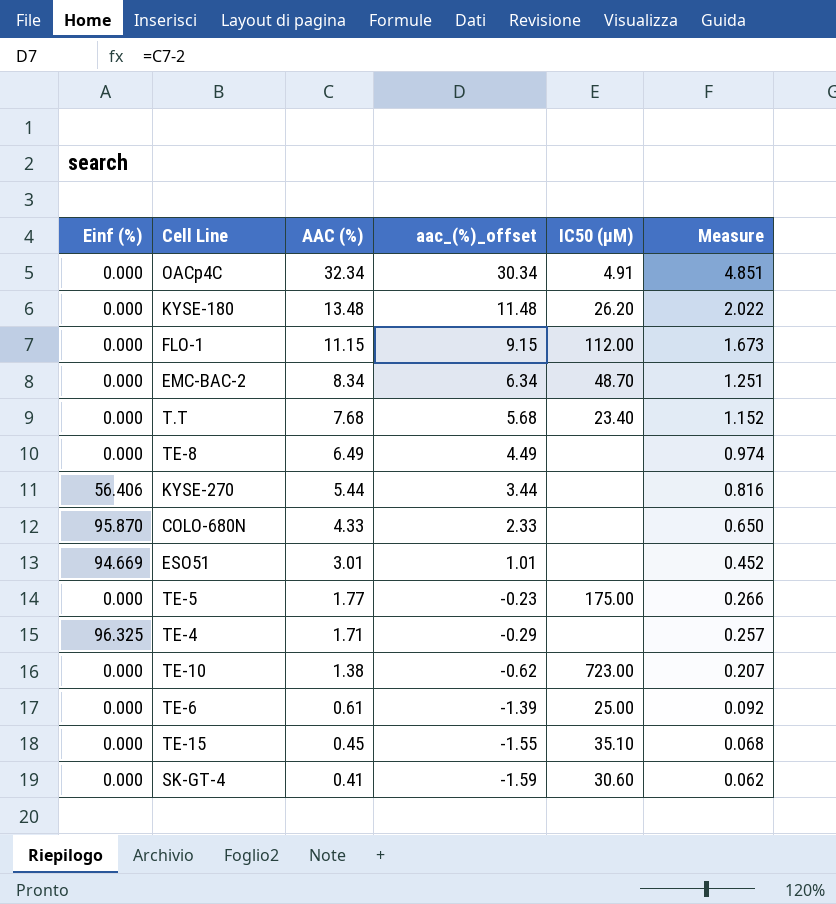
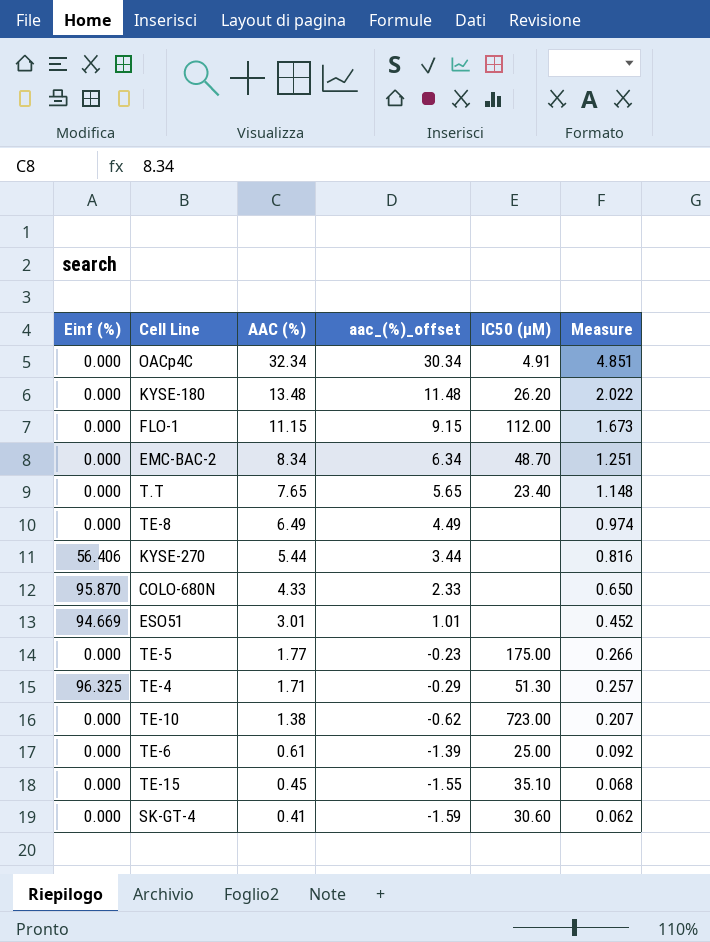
T.T | AAC (%): 7.68 -> 7.65
T.T | aac_(%)_offset: 5.68 -> 5.65
T.T | Measure: 1.152 -> 1.148
TE-4 | IC50 (µM): none -> 51.30

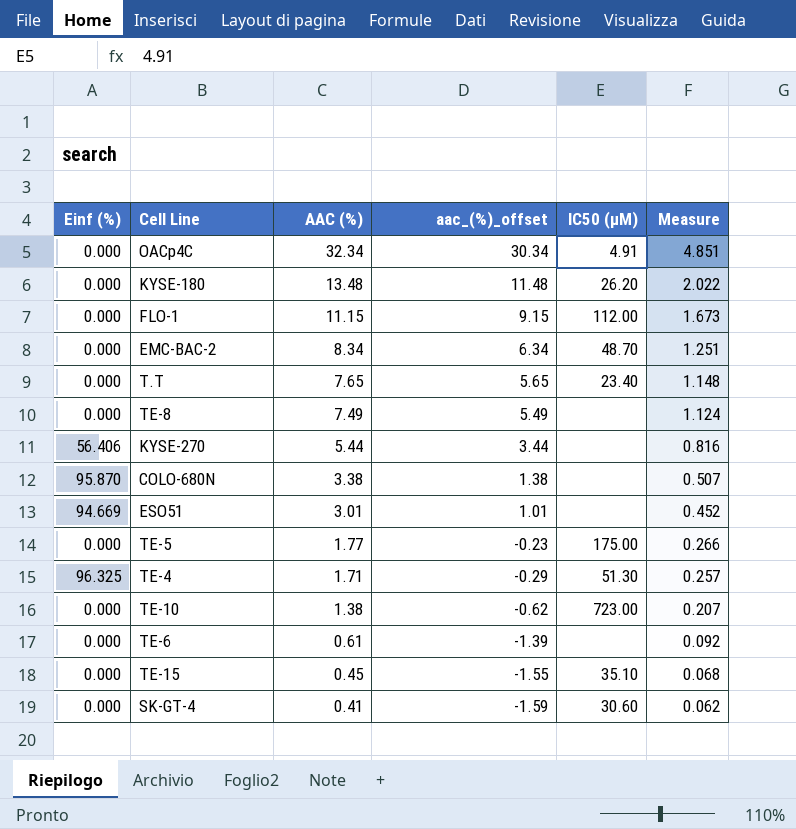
TE-8 | AAC (%): 6.49 -> 7.49
TE-8 | aac_(%)_offset: 4.49 -> 5.49
TE-8 | Measure: 0.974 -> 1.124
COLO-680N | AAC (%): 4.33 -> 3.38
COLO-680N | aac_(%)_offset: 2.33 -> 1.38
COLO-680N | Measure: 0.650 -> 0.507
TE-6 | IC50 (µM): 25.00 -> none

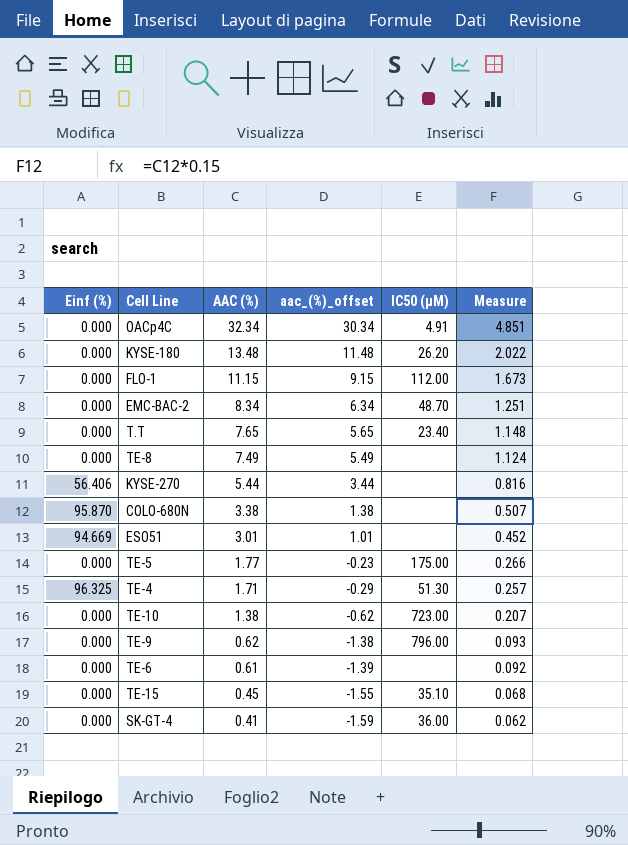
row TE-9: none -> 0.000 | 0.62 | -1.38 | 796.00 | 0.093
SK-GT-4 | IC50 (µM): 30.60 -> 36.00

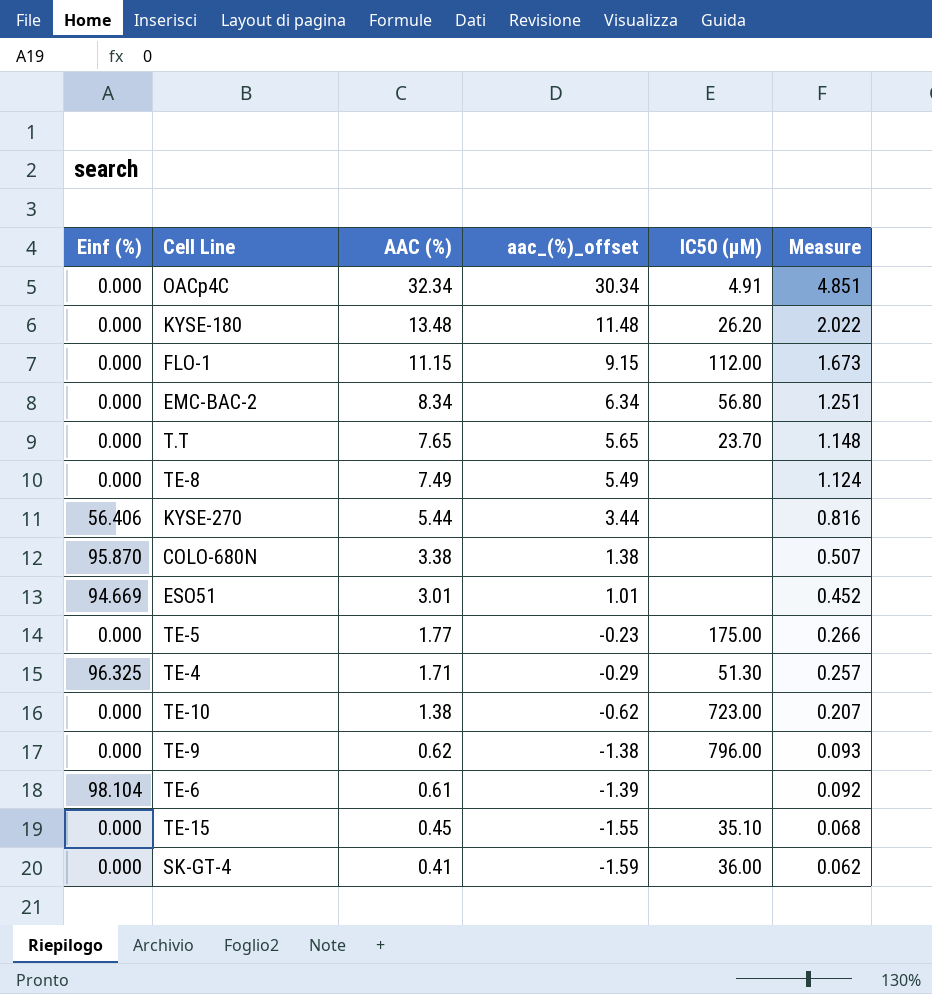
EMC-BAC-2 | IC50 (µM): 48.70 -> 56.80
T.T | IC50 (µM): 23.40 -> 23.70
TE-6 | Einf (%): 0.000 -> 98.104

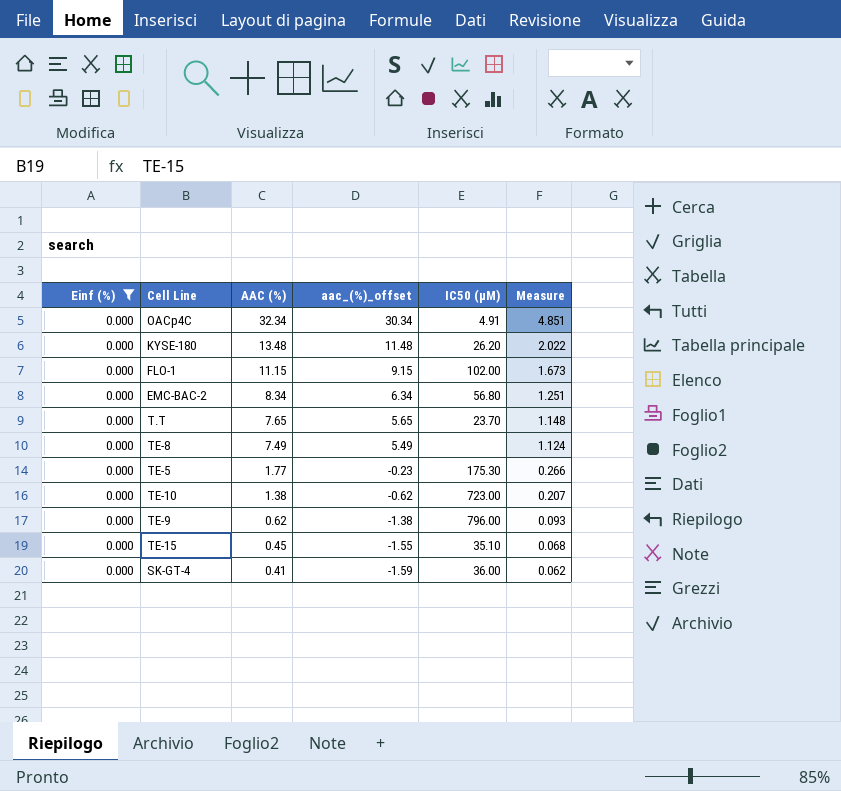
filter: none -> Einf (%) = 0.000
FLO-1 | IC50 (µM): 112.00 -> 102.00
TE-5 | IC50 (µM): 175.00 -> 175.30

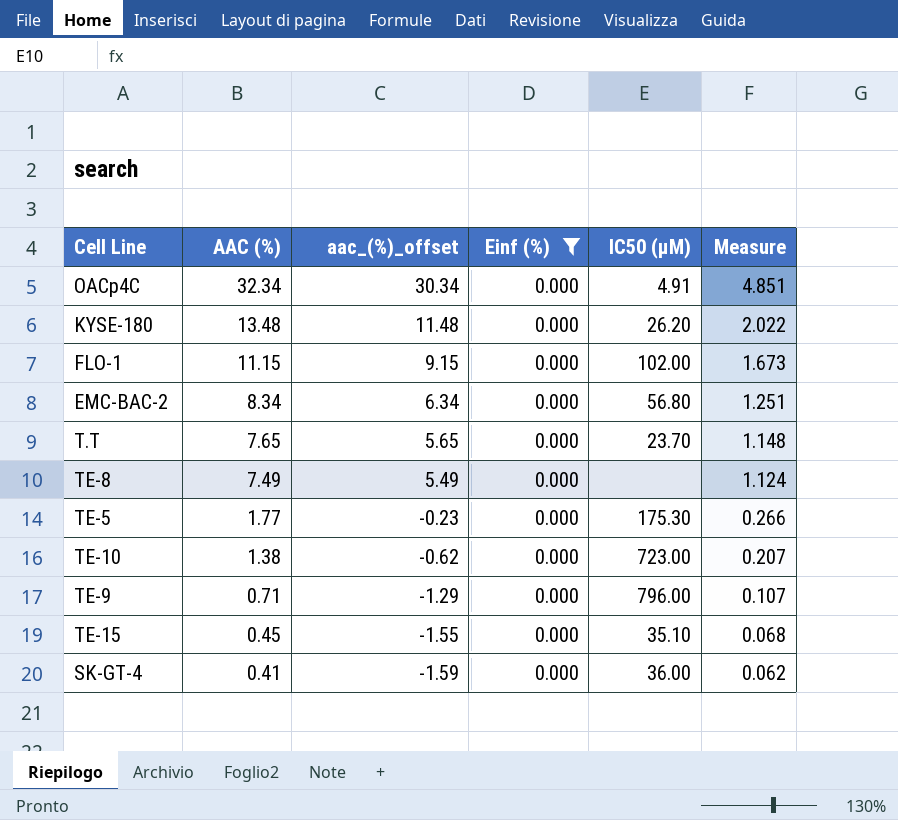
column Einf (%) | position: 1 -> 4
TE-9 | AAC (%): 0.62 -> 0.71
TE-9 | aac_(%)_offset: -1.38 -> -1.29
TE-9 | Measure: 0.093 -> 0.107

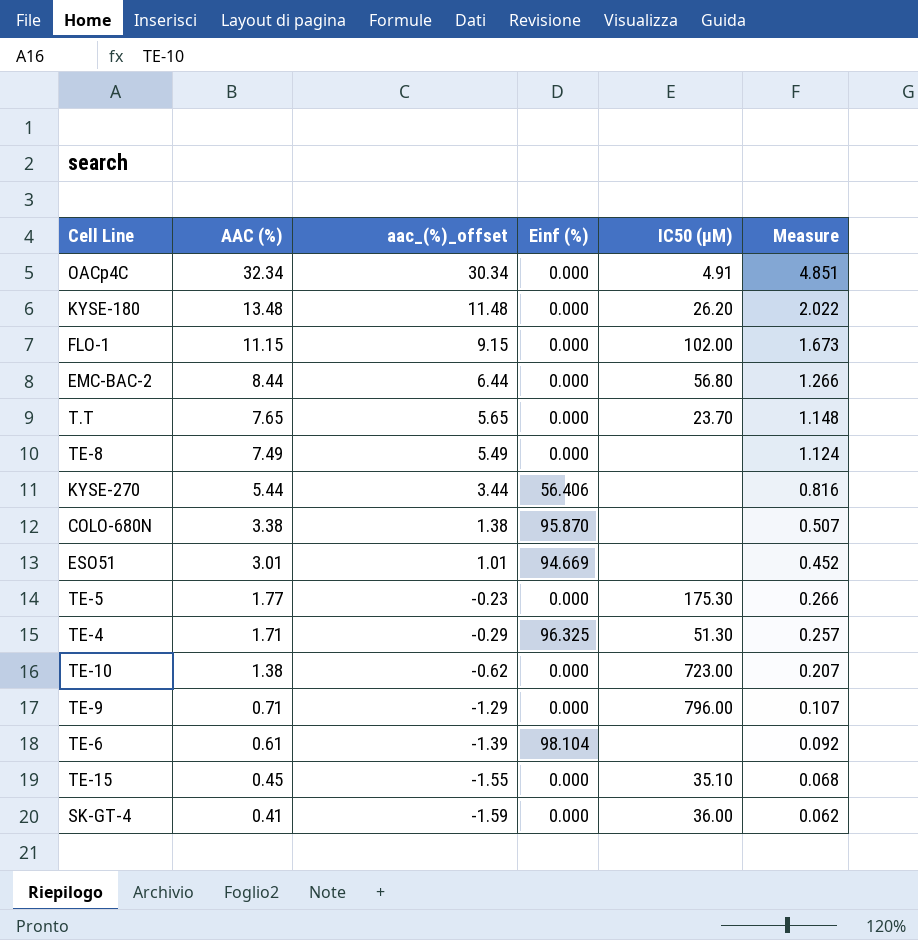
filter: Einf (%) = 0.000 -> none
EMC-BAC-2 | AAC (%): 8.34 -> 8.44
EMC-BAC-2 | aac_(%)_offset: 6.34 -> 6.44
EMC-BAC-2 | Measure: 1.251 -> 1.266

